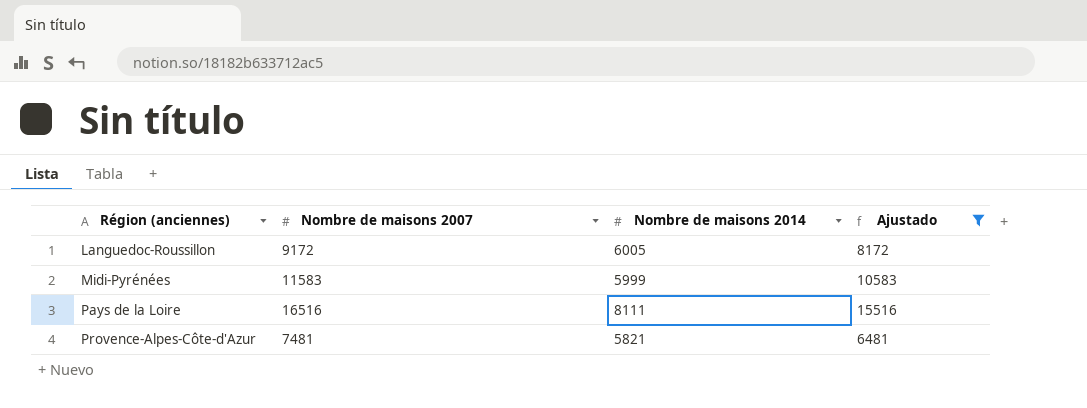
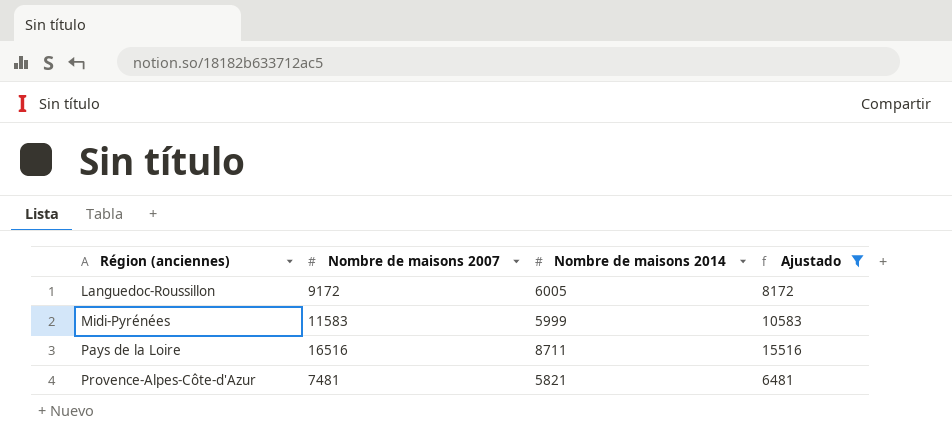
Pays de la Loire | Nombre de maisons 2014: 8111 -> 8711

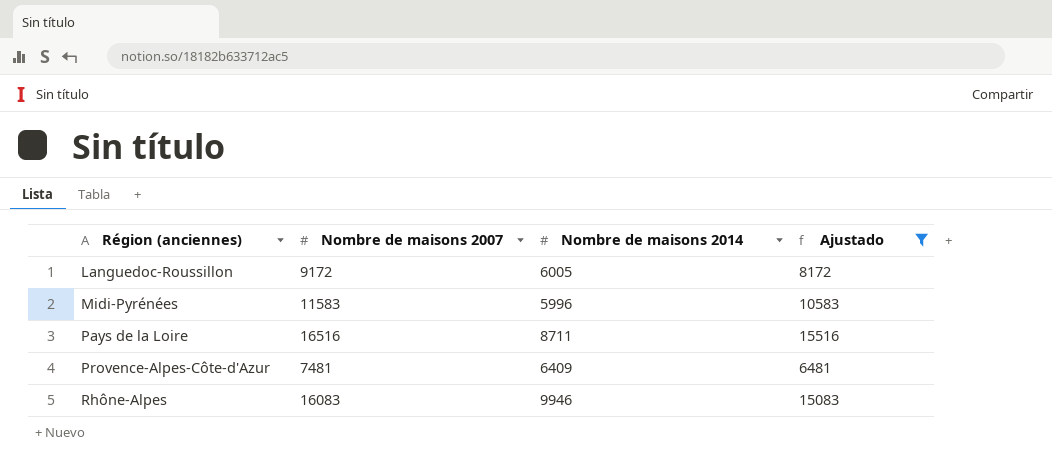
Midi-Pyrénées | Nombre de maisons 2014: 5999 -> 5996
Provence-Alpes-Côte-d'Azur | Nombre de maisons 2014: 5821 -> 6409
row Rhône-Alpes: none -> 16083 | 9946 | 15083

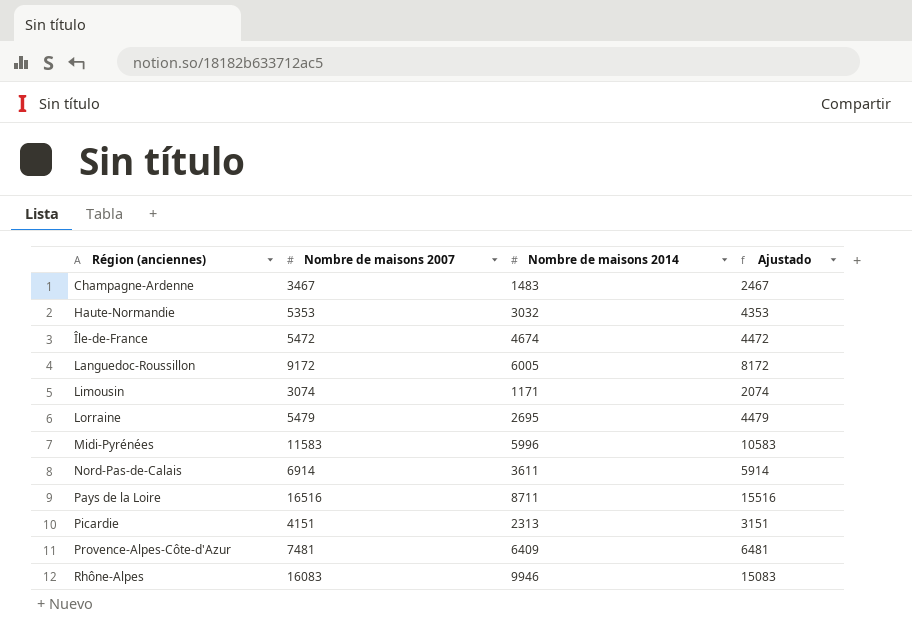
filter: Ajustado >= 6481 -> none

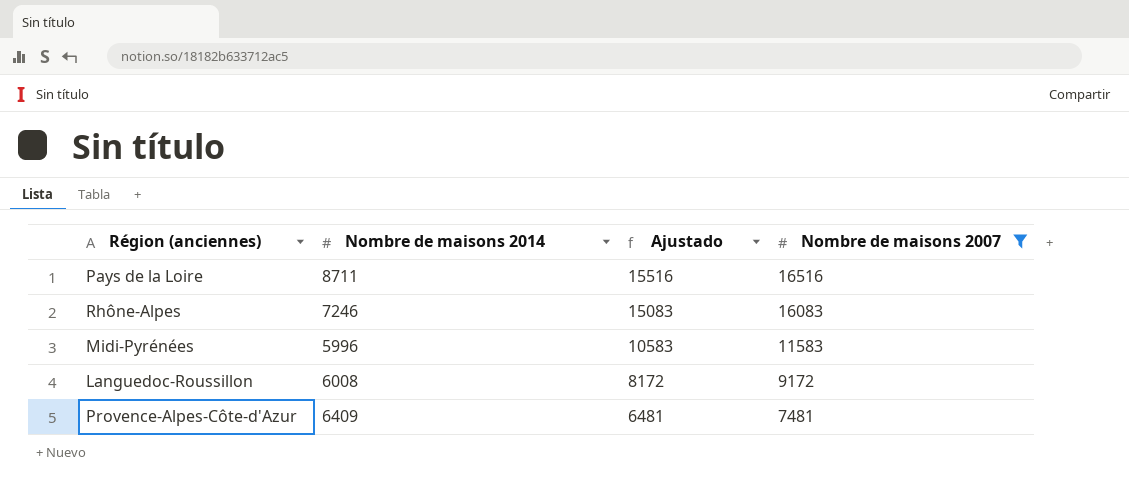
filter: none -> Nombre de maisons 2007 >= 7481
row order: Région (anciennes) ascending -> Ajustado descending
column Nombre de maisons 2007 | position: 2 -> 4
Rhône-Alpes | Nombre de maisons 2014: 9946 -> 7246
Languedoc-Roussillon | Nombre de maisons 2014: 6005 -> 6008

